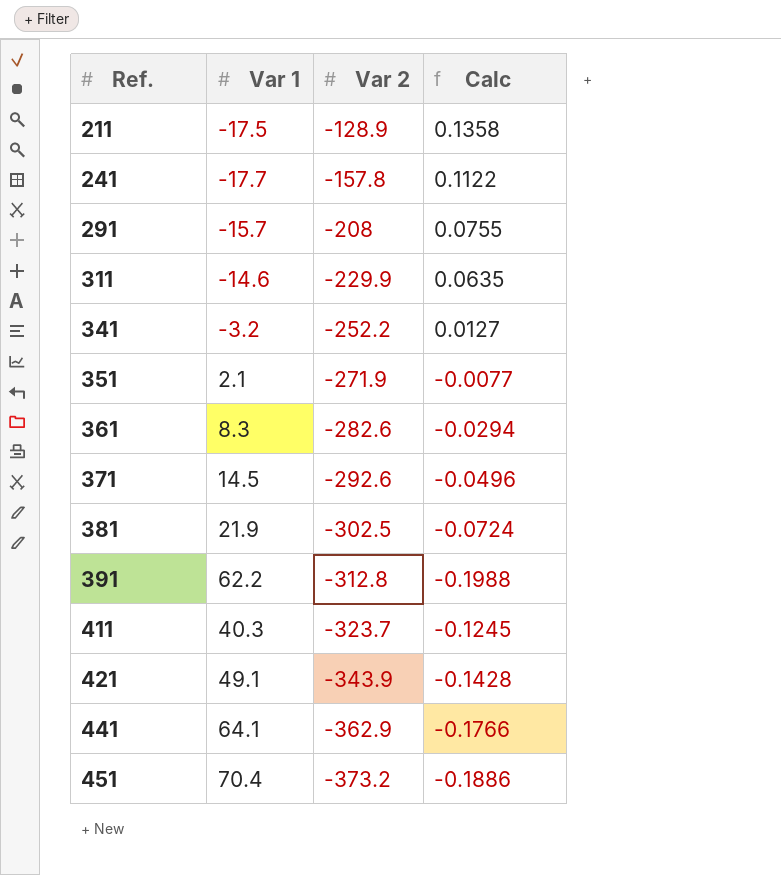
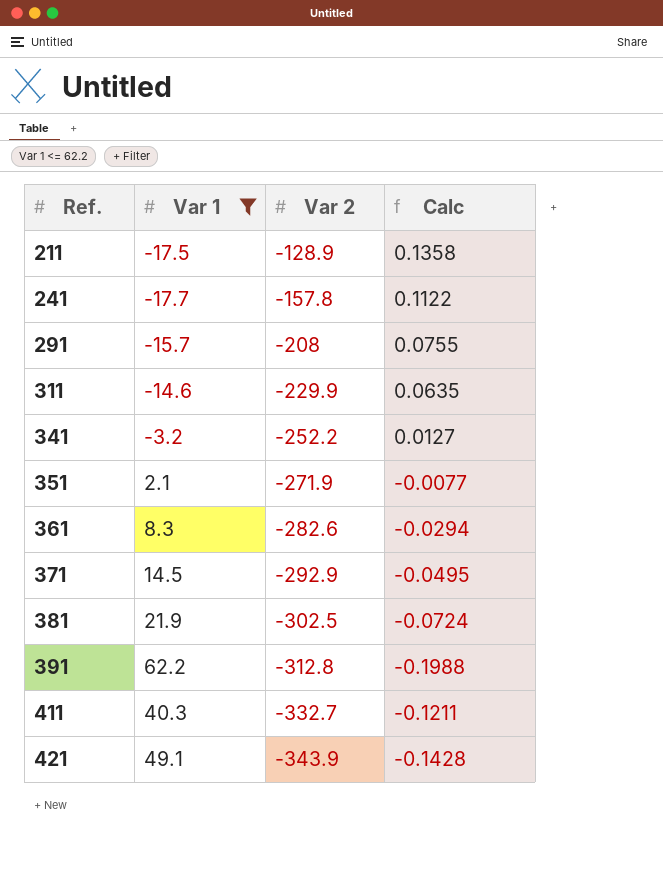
filter: none -> Var 1 <= 62.2
371 | Var 2: -292.6 -> -292.9
371 | Calc: -0.0496 -> -0.0495
411 | Var 2: -323.7 -> -332.7
411 | Calc: -0.1245 -> -0.1211

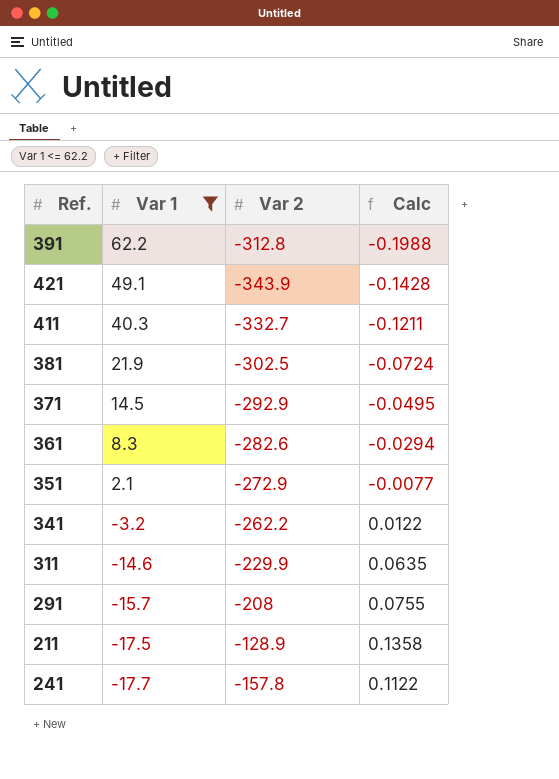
row order: Ref. ascending -> Var 1 descending
351 | Var 2: -271.9 -> -272.9
341 | Var 2: -252.2 -> -262.2
341 | Calc: 0.0127 -> 0.0122

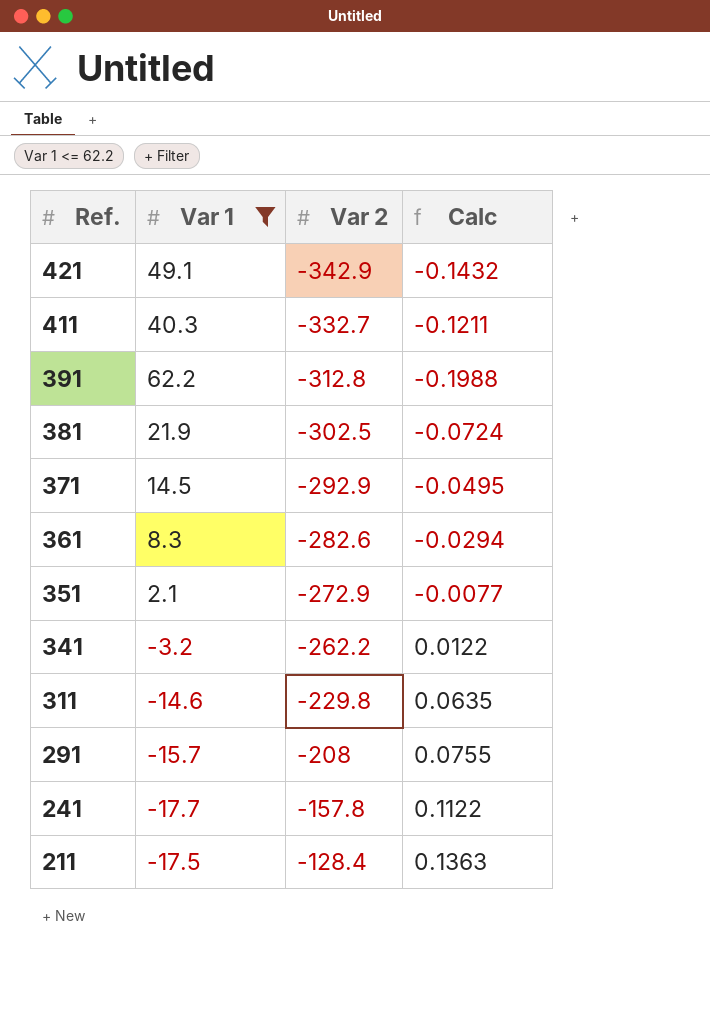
row order: Var 1 descending -> Ref. descending
421 | Var 2: -343.9 -> -342.9
421 | Calc: -0.1428 -> -0.1432
311 | Var 2: -229.9 -> -229.8
211 | Var 2: -128.9 -> -128.4
211 | Calc: 0.1358 -> 0.1363

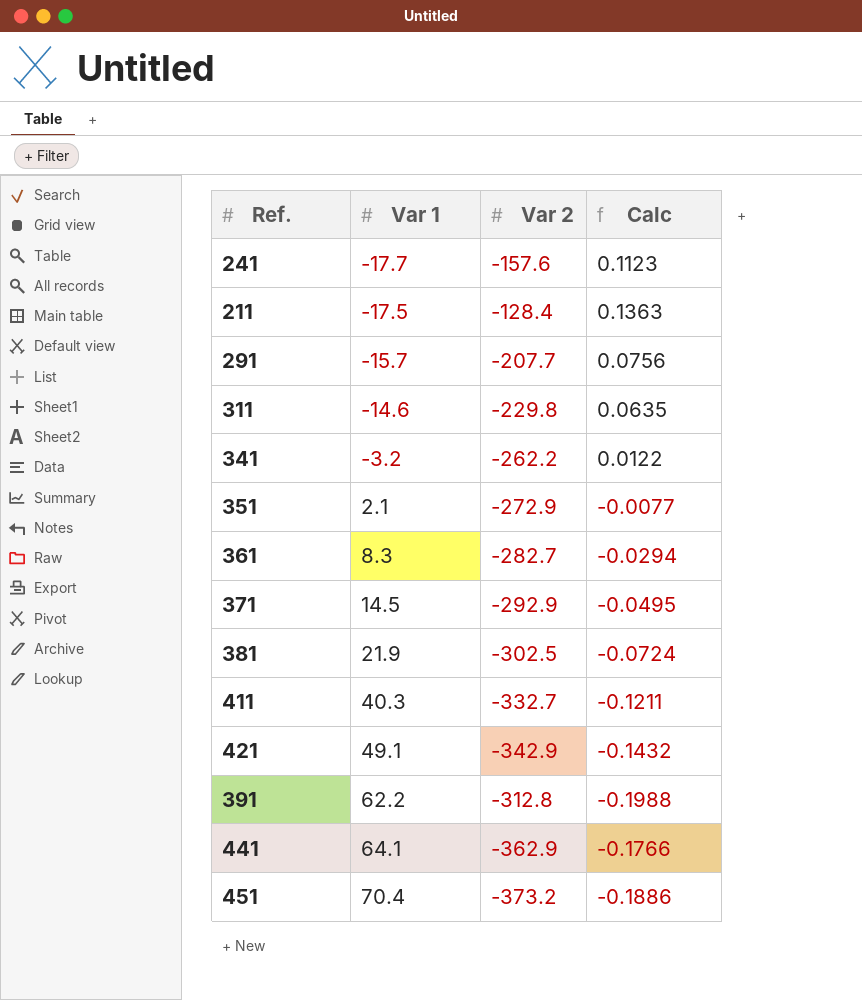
filter: Var 1 <= 62.2 -> none
row order: Ref. descending -> Var 1 ascending
241 | Var 2: -157.8 -> -157.6
241 | Calc: 0.1122 -> 0.1123
291 | Var 2: -208 -> -207.7
291 | Calc: 0.0755 -> 0.0756
361 | Var 2: -282.6 -> -282.7

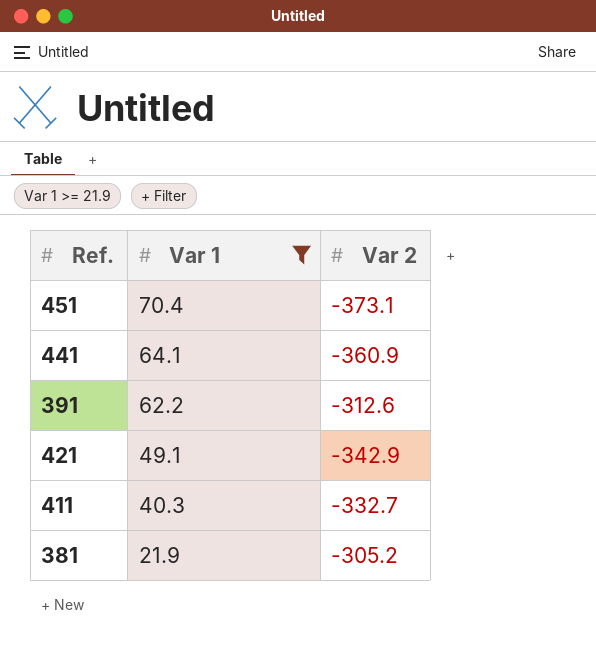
filter: none -> Var 1 >= 21.9
row order: Var 1 ascending -> Var 1 descending
column Calc | formula: [Var 1] / [Var 2] -> none
451 | Var 2: -373.2 -> -373.1
441 | Var 2: -362.9 -> -360.9
391 | Var 2: -312.8 -> -312.6
381 | Var 2: -302.5 -> -305.2

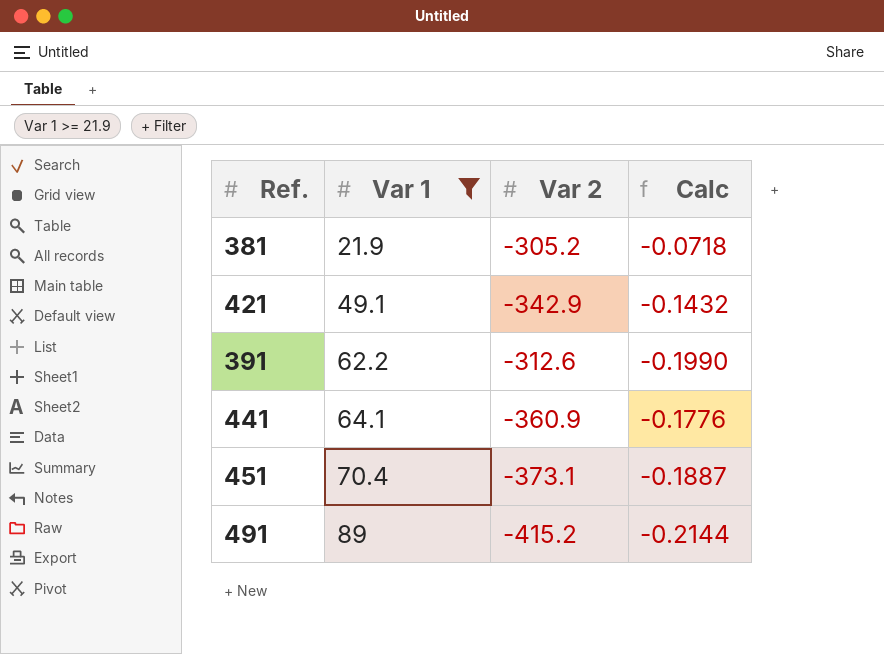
row order: Var 1 descending -> Var 1 ascending
column Calc | formula: none -> [Var 1] / [Var 2]
row 411: 40.3 | -332.7 -> none
row 491: none -> 89 | -415.2 | -0.2144

